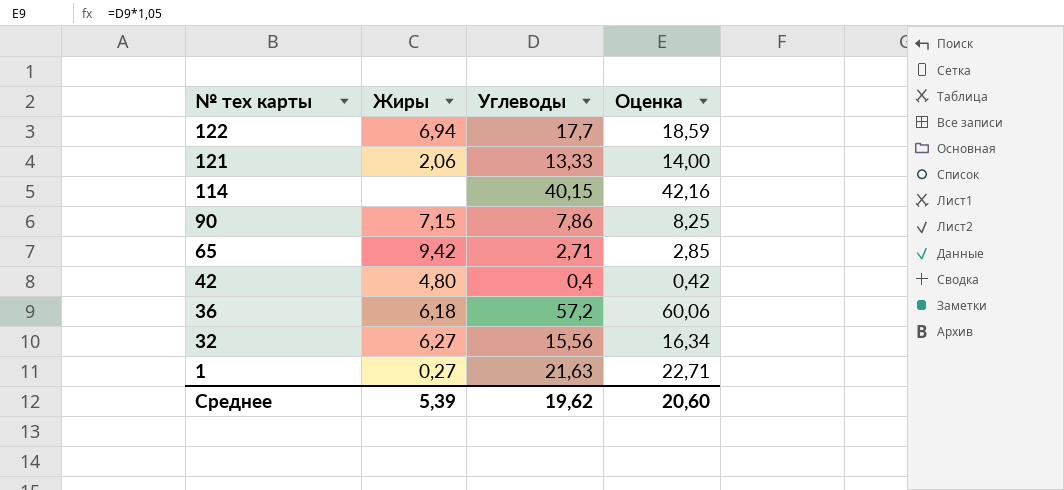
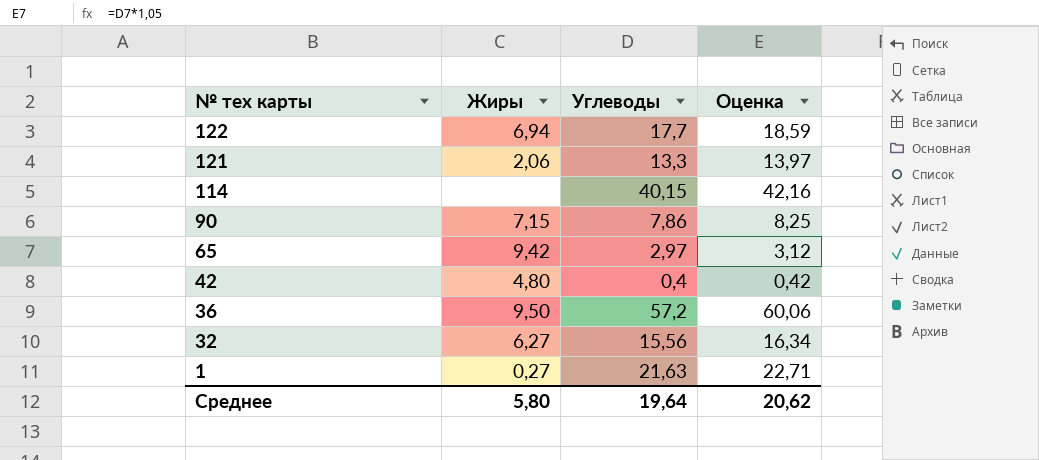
121 | Углеводы: 13,33 -> 13,3
121 | Оценка: 14,00 -> 13,97
65 | Углеводы: 2,71 -> 2,97
65 | Оценка: 2,85 -> 3,12
36 | Жиры: 6,18 -> 9,50
Среднее | Жиры: 5,39 -> 5,80
Среднее | Углеводы: 19,62 -> 19,64
Среднее | Оценка: 20,60 -> 20,62

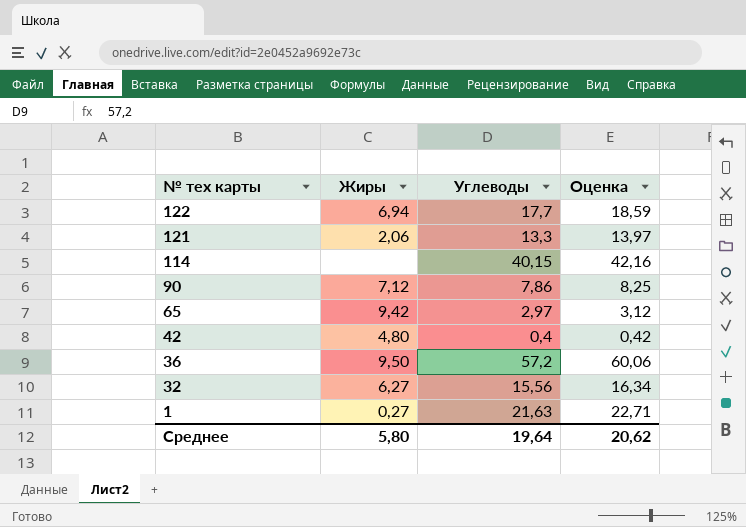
90 | Жиры: 7,15 -> 7,12

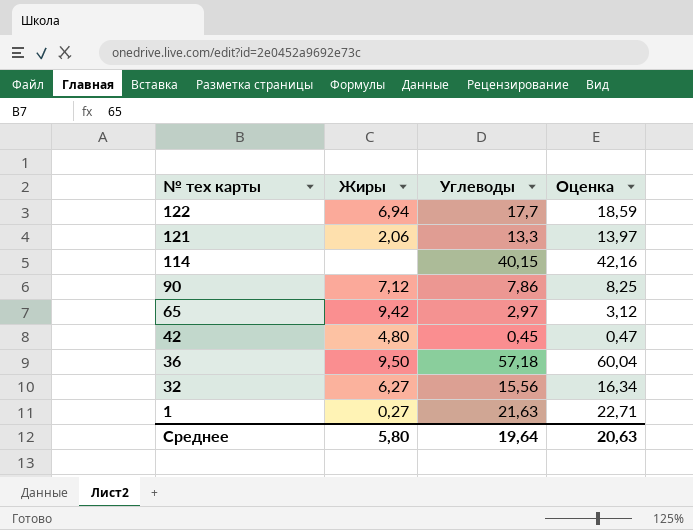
42 | Углеводы: 0,4 -> 0,45
42 | Оценка: 0,42 -> 0,47
36 | Углеводы: 57,2 -> 57,18
36 | Оценка: 60,06 -> 60,04
Среднее | Оценка: 20,62 -> 20,63

